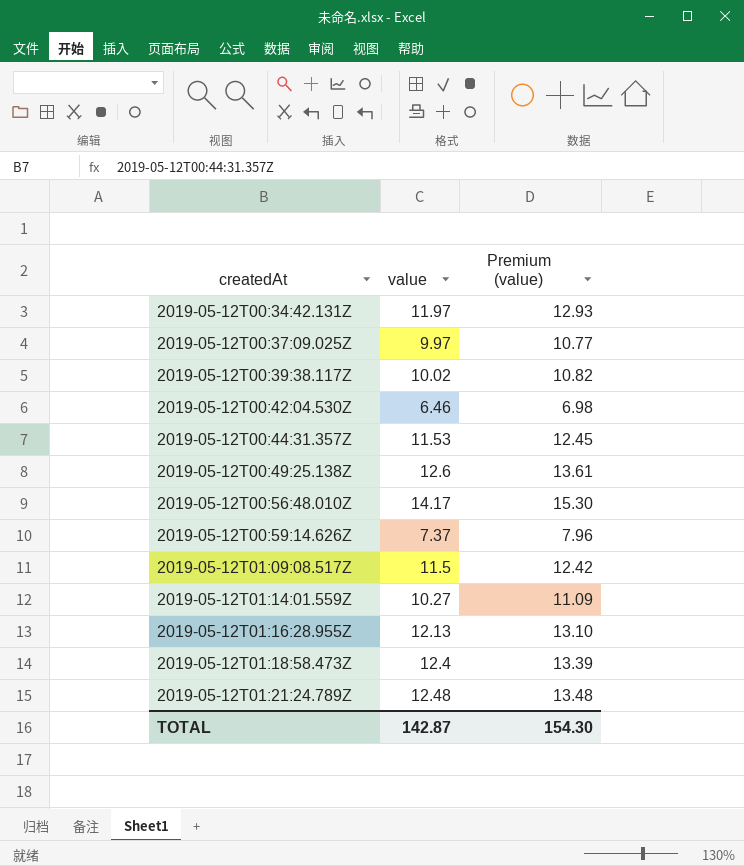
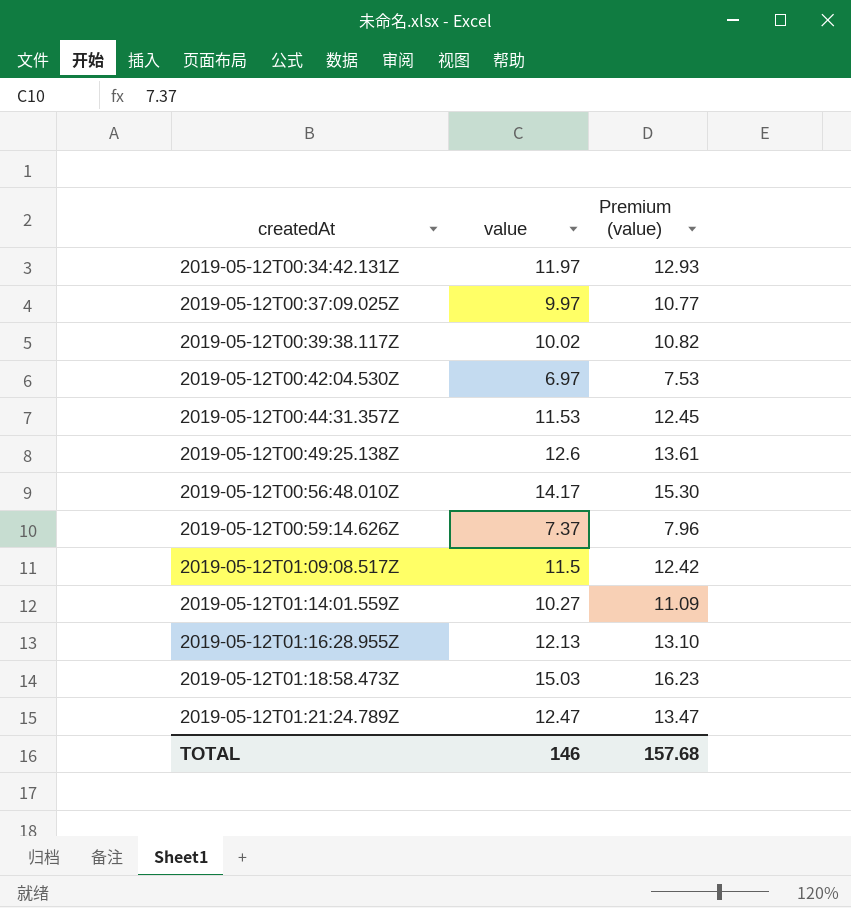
2019-05-12T00:42:04.530Z | value: 6.46 -> 6.97
2019-05-12T00:42:04.530Z | Premium (value): 6.98 -> 7.53
2019-05-12T01:18:58.473Z | value: 12.4 -> 15.03
2019-05-12T01:18:58.473Z | Premium (value): 13.39 -> 16.23
2019-05-12T01:21:24.789Z | value: 12.48 -> 12.47
2019-05-12T01:21:24.789Z | Premium (value): 13.48 -> 13.47
TOTAL | value: 142.87 -> 146
TOTAL | Premium (value): 154.30 -> 157.68

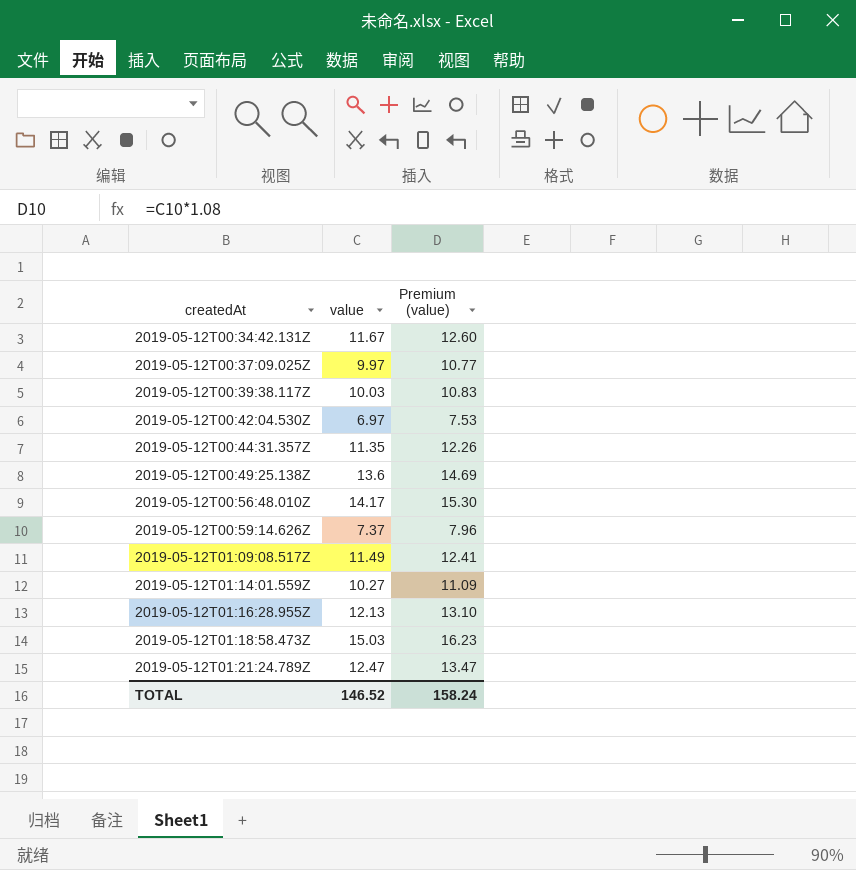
2019-05-12T00:34:42.131Z | value: 11.97 -> 11.67
2019-05-12T00:34:42.131Z | Premium (value): 12.93 -> 12.60
2019-05-12T00:39:38.117Z | value: 10.02 -> 10.03
2019-05-12T00:39:38.117Z | Premium (value): 10.82 -> 10.83
2019-05-12T00:44:31.357Z | value: 11.53 -> 11.35
2019-05-12T00:44:31.357Z | Premium (value): 12.45 -> 12.26
2019-05-12T00:49:25.138Z | value: 12.6 -> 13.6
2019-05-12T00:49:25.138Z | Premium (value): 13.61 -> 14.69
2019-05-12T01:09:08.517Z | value: 11.5 -> 11.49
2019-05-12T01:09:08.517Z | Premium (value): 12.42 -> 12.41
TOTAL | value: 146 -> 146.52
TOTAL | Premium (value): 157.68 -> 158.24

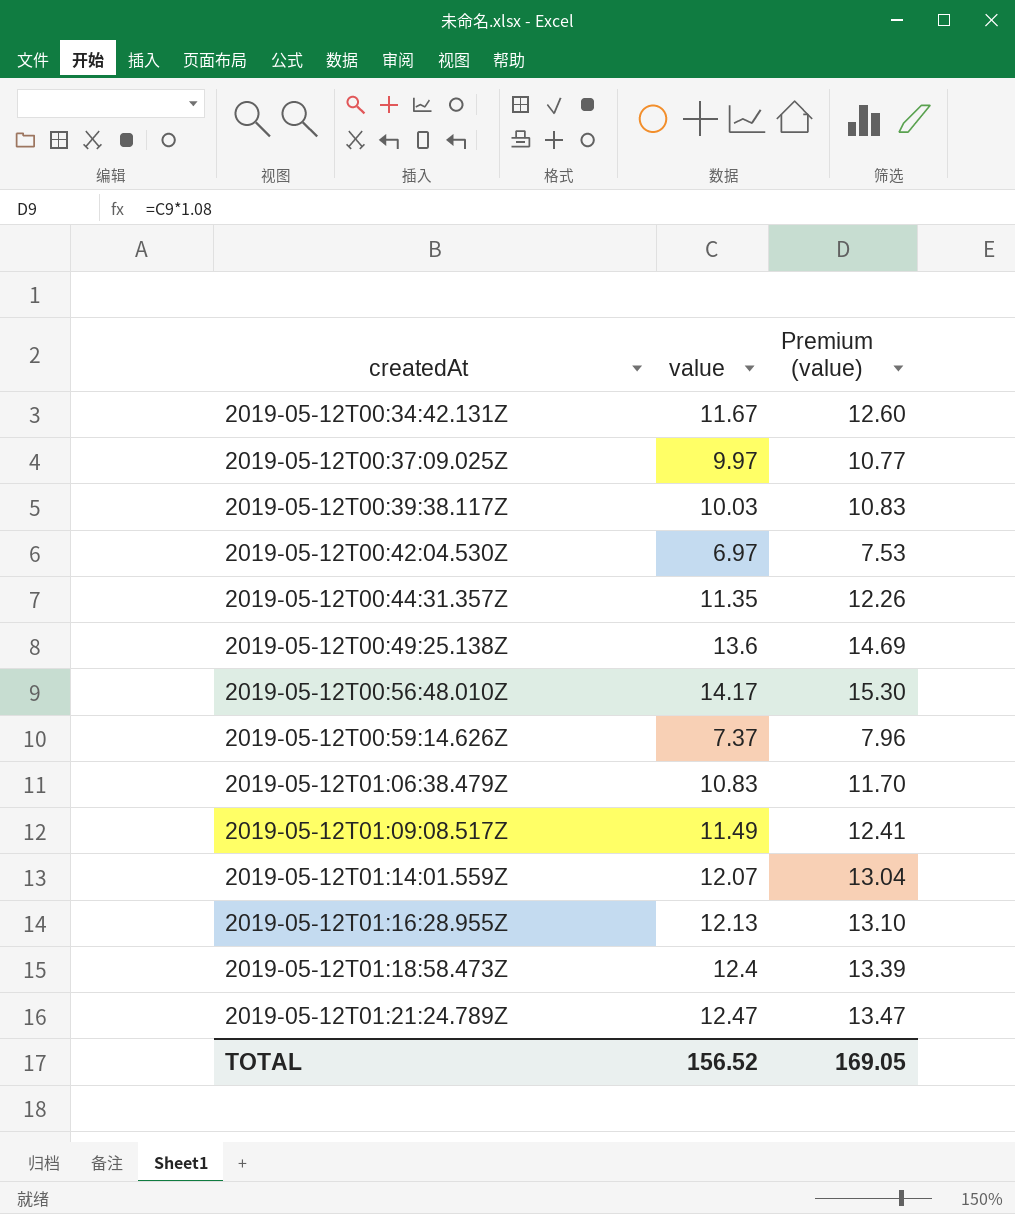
row 2019-05-12T01:06:38.479Z: none -> 10.83 | 11.70
2019-05-12T01:14:01.559Z | value: 10.27 -> 12.07
2019-05-12T01:14:01.559Z | Premium (value): 11.09 -> 13.04
2019-05-12T01:18:58.473Z | value: 15.03 -> 12.4
2019-05-12T01:18:58.473Z | Premium (value): 16.23 -> 13.39
TOTAL | value: 146.52 -> 156.52
TOTAL | Premium (value): 158.24 -> 169.05

